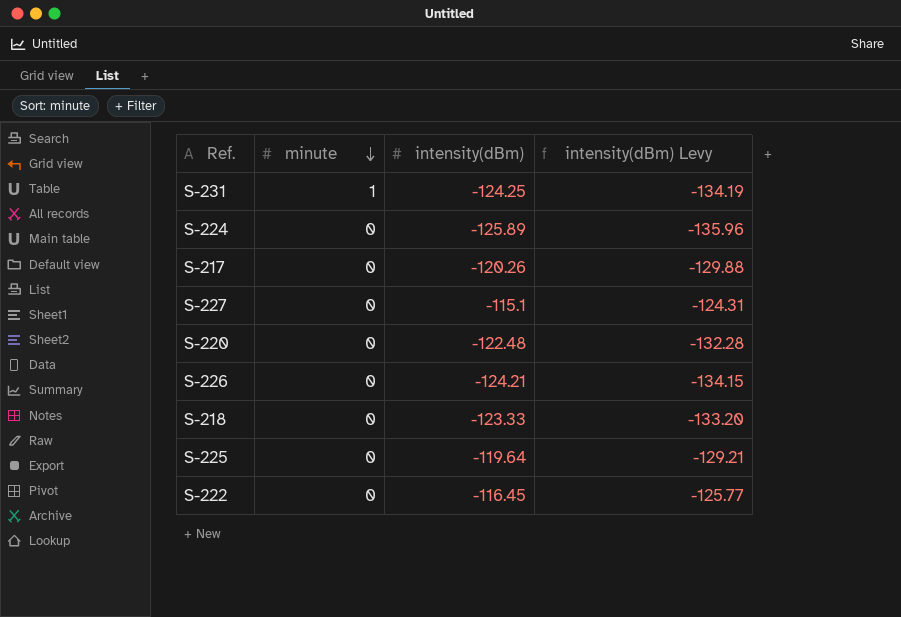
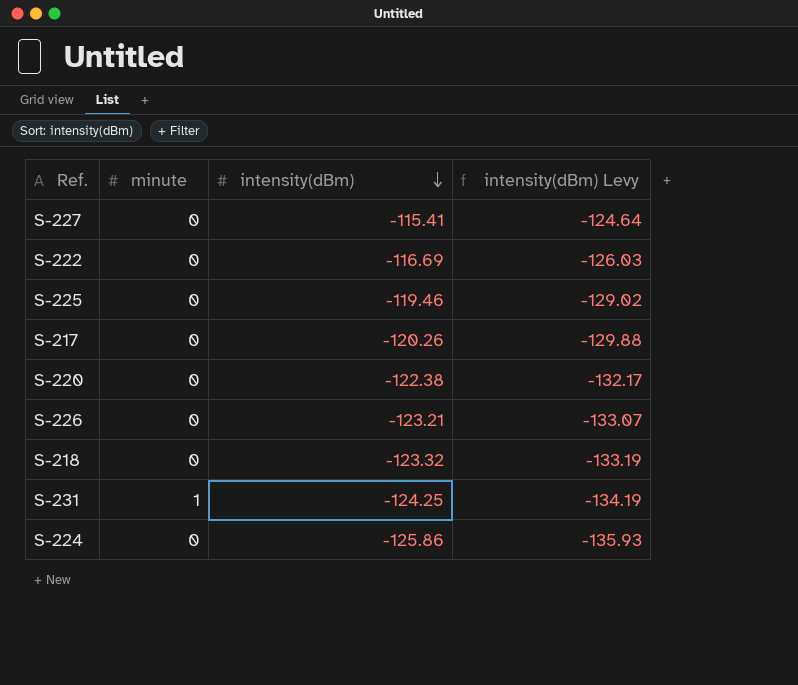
row order: minute descending -> intensity(dBm) descending
S-227 | intensity(dBm): -115.1 -> -115.41
S-227 | intensity(dBm) Levy: -124.31 -> -124.64
S-222 | intensity(dBm): -116.45 -> -116.69
S-222 | intensity(dBm) Levy: -125.77 -> -126.03
S-225 | intensity(dBm): -119.64 -> -119.46
S-225 | intensity(dBm) Levy: -129.21 -> -129.02
S-220 | intensity(dBm): -122.48 -> -122.38
S-220 | intensity(dBm) Levy: -132.28 -> -132.17
S-226 | intensity(dBm): -124.21 -> -123.21
S-226 | intensity(dBm) Levy: -134.15 -> -133.07
S-218 | intensity(dBm): -123.33 -> -123.32
S-218 | intensity(dBm) Levy: -133.20 -> -133.19
S-224 | intensity(dBm): -125.89 -> -125.86
S-224 | intensity(dBm) Levy: -135.96 -> -135.93

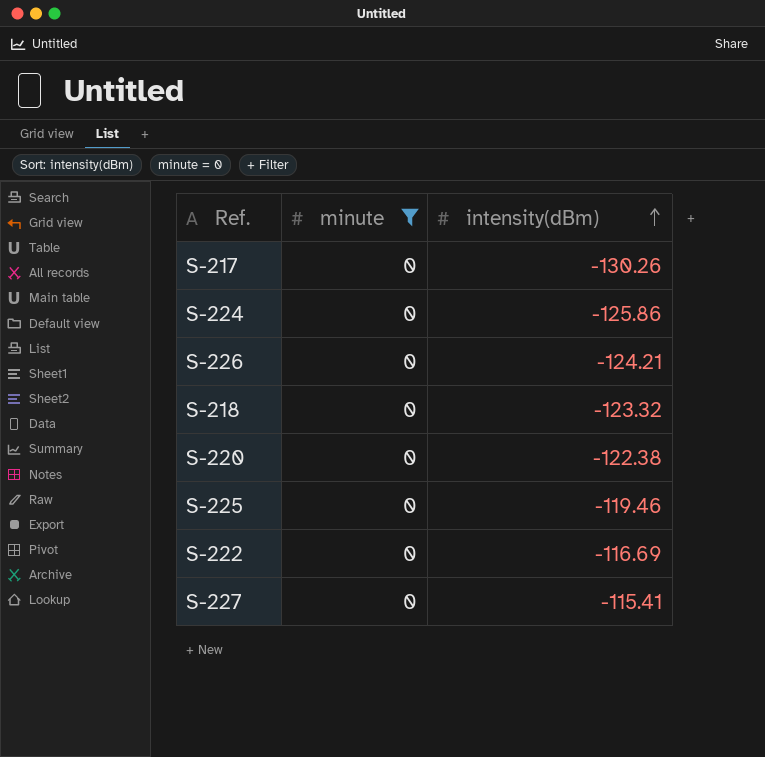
filter: none -> minute = 0
row order: intensity(dBm) descending -> intensity(dBm) ascending
column intensity(dBm) Levy | formula: [intensity(dBm)] * 1.08 -> none
S-217 | intensity(dBm): -120.26 -> -130.26
S-226 | intensity(dBm): -123.21 -> -124.21

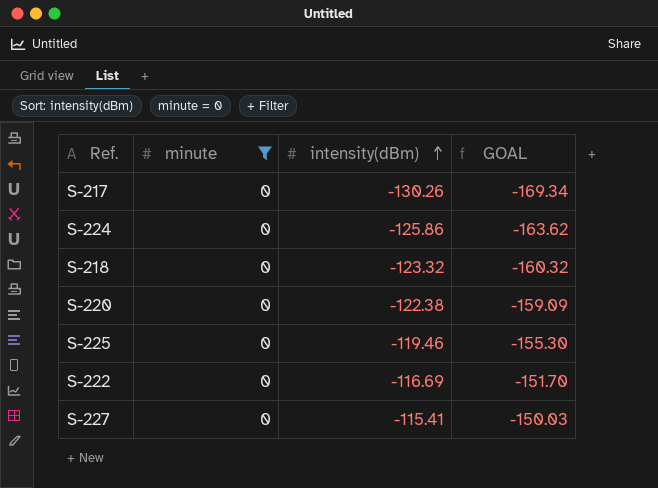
column GOAL | formula: none -> [intensity(dBm)] * 1.3
row S-226: 0 | -124.21 -> none

